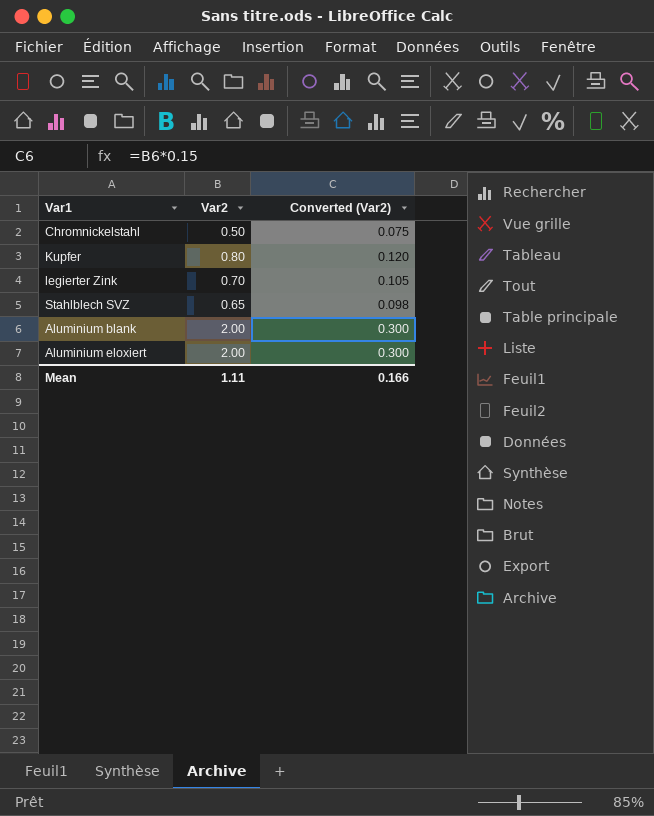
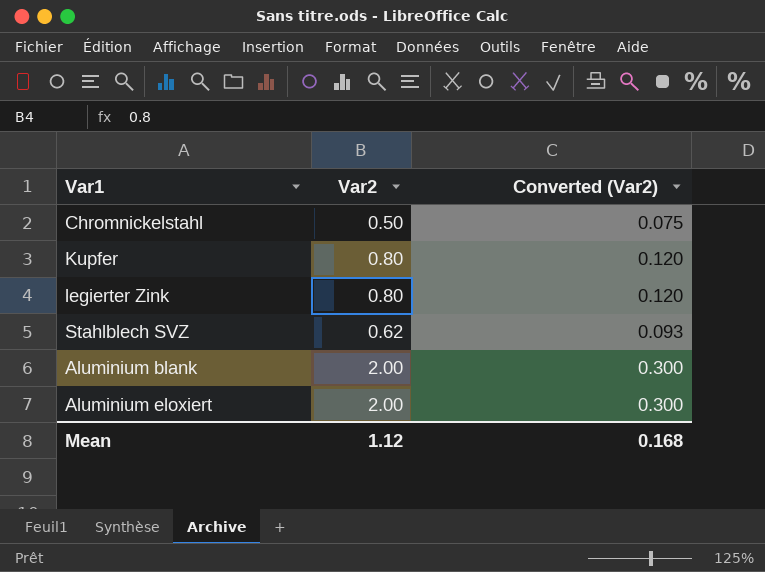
legierter Zink | Var2: 0.70 -> 0.80
legierter Zink | Converted (Var2): 0.105 -> 0.120
Stahlblech SVZ | Var2: 0.65 -> 0.62
Stahlblech SVZ | Converted (Var2): 0.098 -> 0.093
Mean | Var2: 1.11 -> 1.12
Mean | Converted (Var2): 0.166 -> 0.168

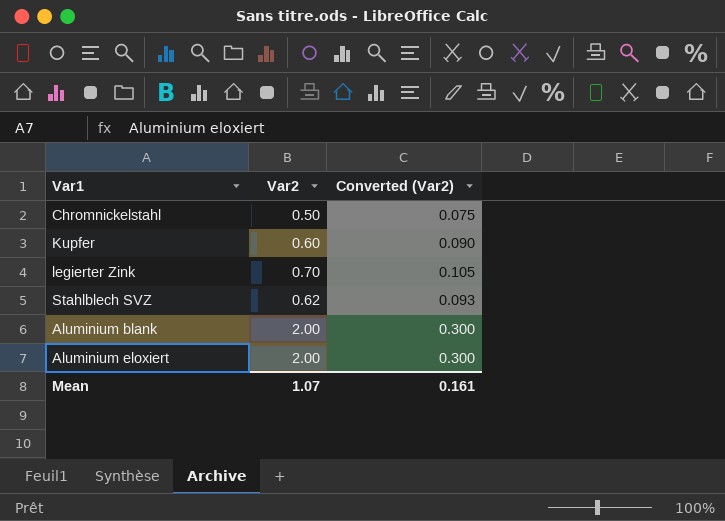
Kupfer | Var2: 0.80 -> 0.60
Kupfer | Converted (Var2): 0.120 -> 0.090
legierter Zink | Var2: 0.80 -> 0.70
legierter Zink | Converted (Var2): 0.120 -> 0.105
Mean | Var2: 1.12 -> 1.07
Mean | Converted (Var2): 0.168 -> 0.161

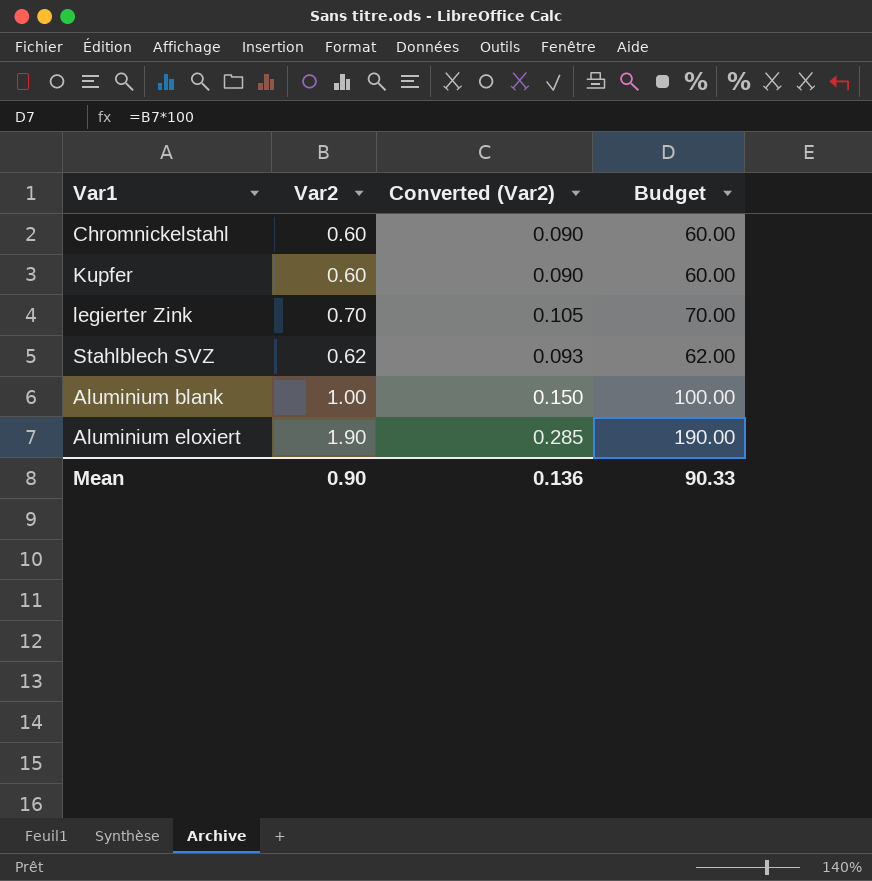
column Budget | formula: none -> [Var2] * 100
Chromnickelstahl | Var2: 0.50 -> 0.60
Chromnickelstahl | Converted (Var2): 0.075 -> 0.090
Aluminium blank | Var2: 2.00 -> 1.00
Aluminium blank | Converted (Var2): 0.300 -> 0.150
Aluminium eloxiert | Var2: 2.00 -> 1.90
Aluminium eloxiert | Converted (Var2): 0.300 -> 0.285
Mean | Var2: 1.07 -> 0.90
Mean | Converted (Var2): 0.161 -> 0.136

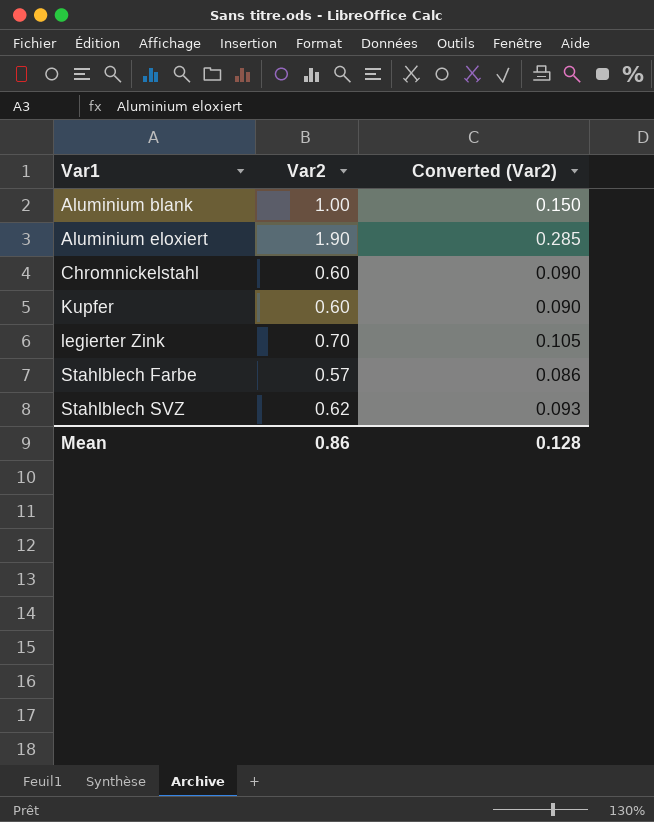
row order: none -> Var1 ascending
column Budget | formula: [Var2] * 100 -> none
row Stahlblech Farbe: none -> 0.57 | 0.086
Mean | Var2: 0.90 -> 0.86
Mean | Converted (Var2): 0.136 -> 0.128

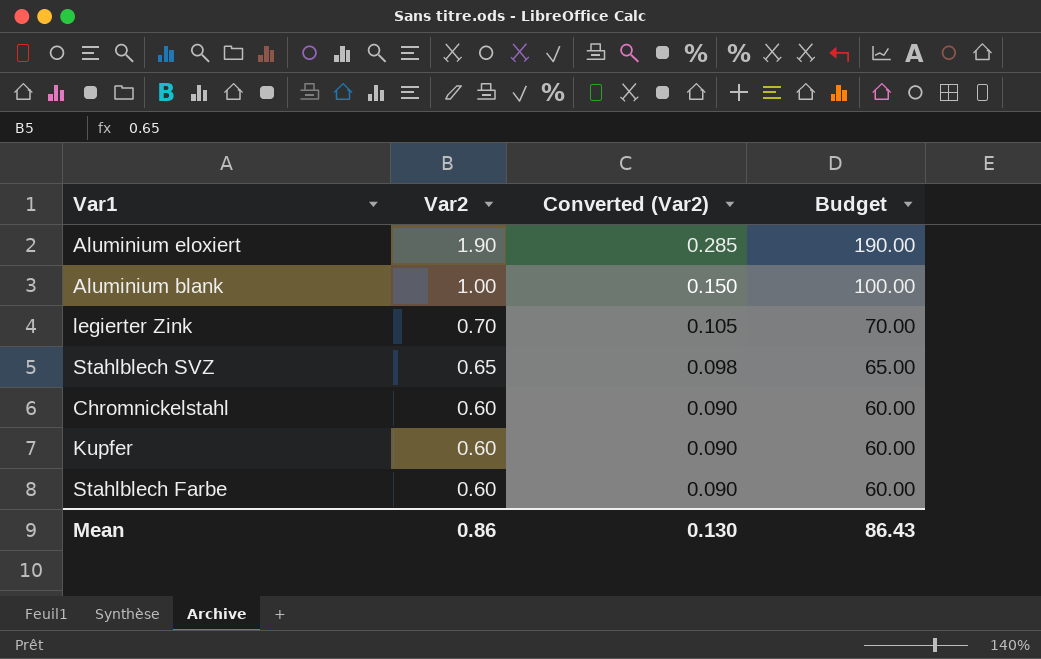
row order: Var1 ascending -> Var2 descending
column Budget | formula: none -> [Var2] * 100
Stahlblech SVZ | Var2: 0.62 -> 0.65
Stahlblech SVZ | Converted (Var2): 0.093 -> 0.098
Stahlblech Farbe | Var2: 0.57 -> 0.60
Stahlblech Farbe | Converted (Var2): 0.086 -> 0.090
Mean | Converted (Var2): 0.128 -> 0.130

